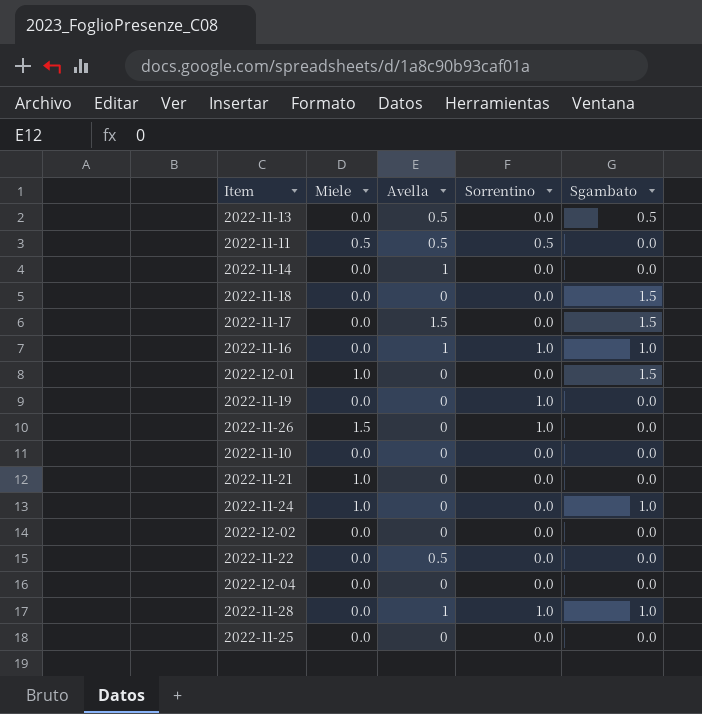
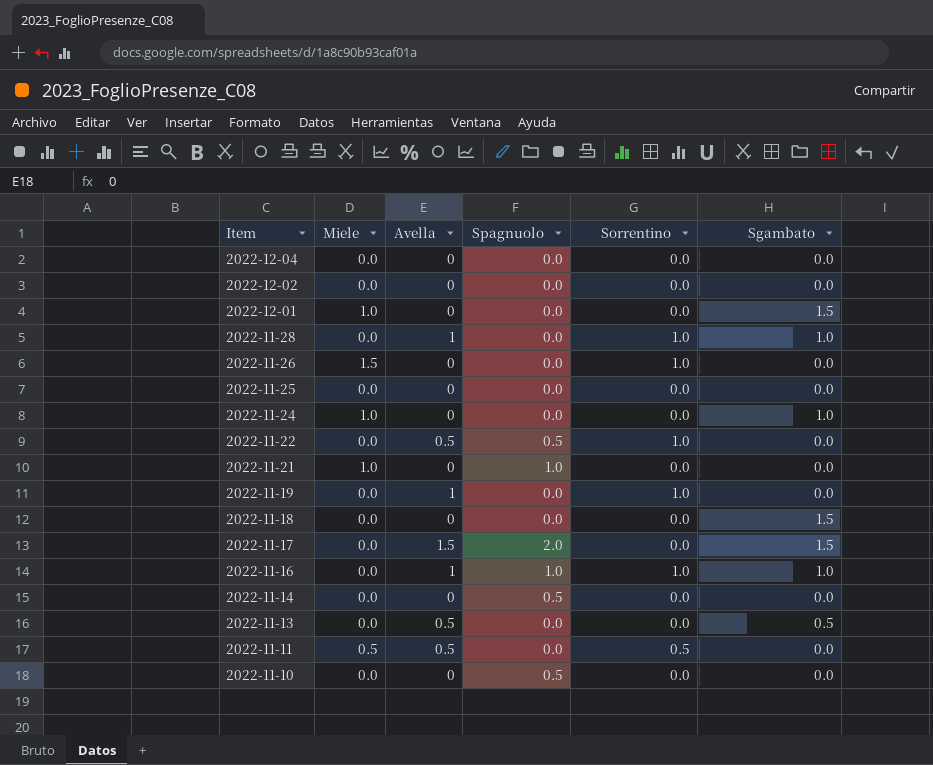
row order: none -> Item descending
column Spagnuolo | position: none -> 4
2022-11-22 | Sorrentino: 0.0 -> 1.0
2022-11-19 | Avella: 0 -> 1
2022-11-14 | Avella: 1 -> 0

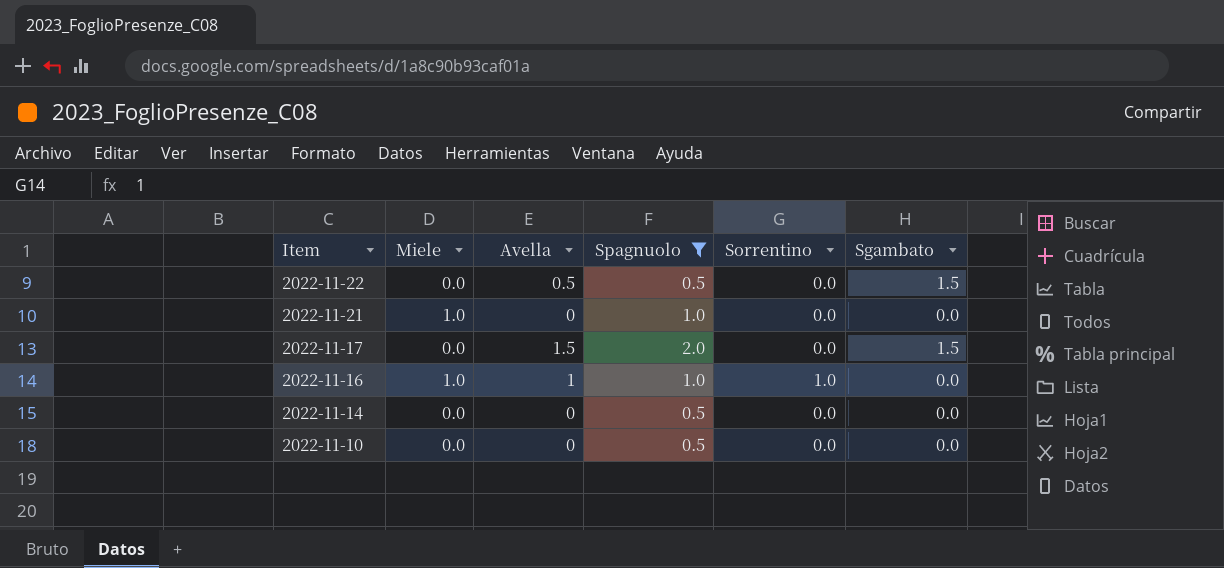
filter: none -> Spagnuolo != 0.0
2022-11-22 | Sorrentino: 1.0 -> 0.0
2022-11-22 | Sgambato: 0.0 -> 1.5
2022-11-16 | Miele: 0.0 -> 1.0
2022-11-16 | Sgambato: 1.0 -> 0.0

